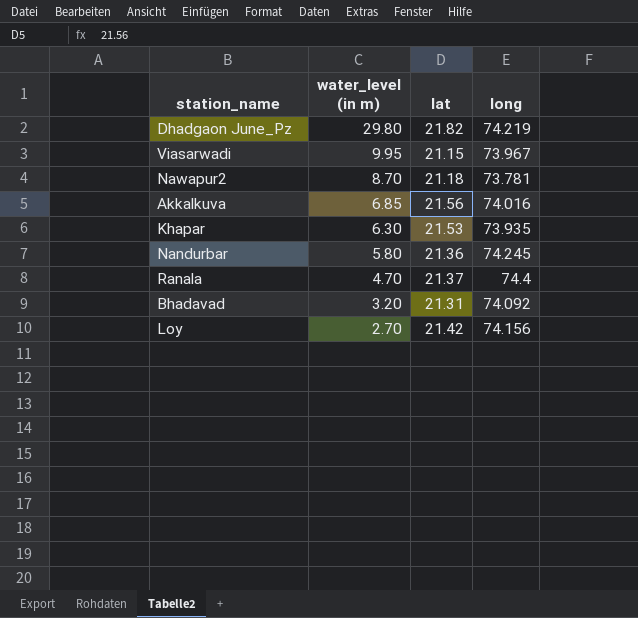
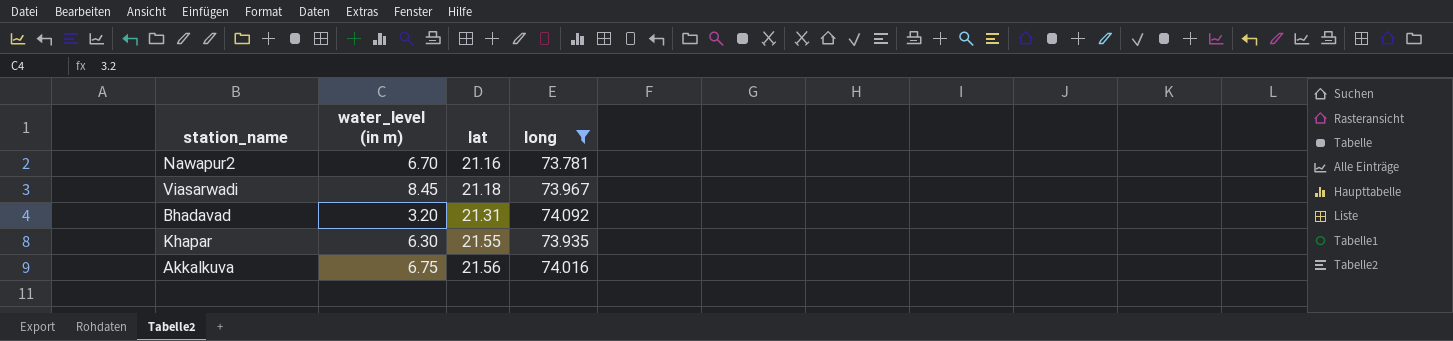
filter: none -> long <= 74.092
row order: water_level (in m) descending -> lat ascending
Nawapur2 | water_level (in m): 8.70 -> 6.70
Nawapur2 | lat: 21.18 -> 21.16
Viasarwadi | water_level (in m): 9.95 -> 8.45
Viasarwadi | lat: 21.15 -> 21.18
Khapar | lat: 21.53 -> 21.55
Akkalkuva | water_level (in m): 6.85 -> 6.75

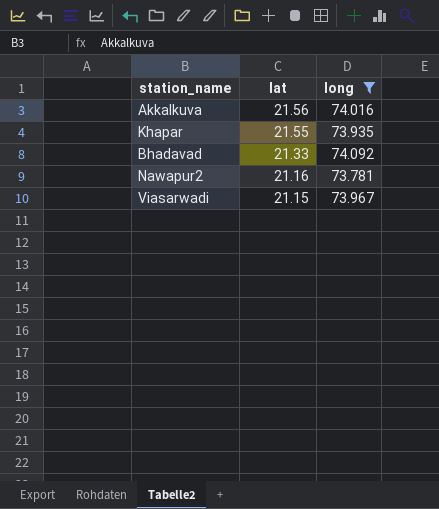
row order: lat ascending -> lat descending
column water_level (in m) | position: 2 -> none
Bhadavad | lat: 21.31 -> 21.33
Viasarwadi | lat: 21.18 -> 21.15

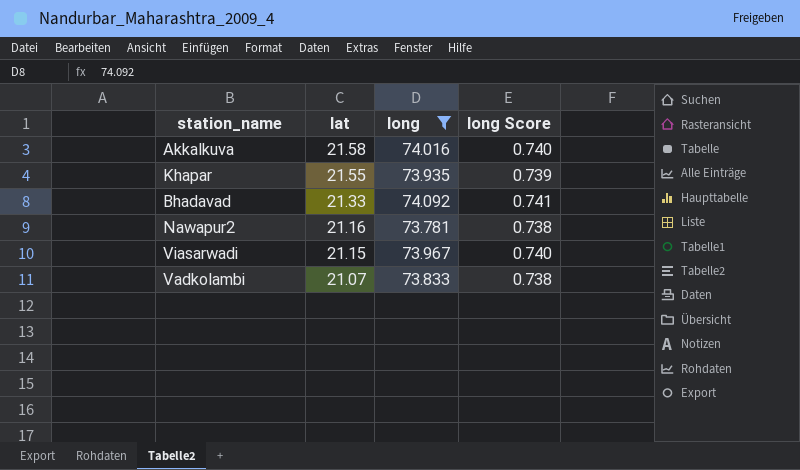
column long Score | formula: none -> [long] * 0.01
Akkalkuva | lat: 21.56 -> 21.58
row Vadkolambi: none -> 21.07 | 73.833 | 0.738

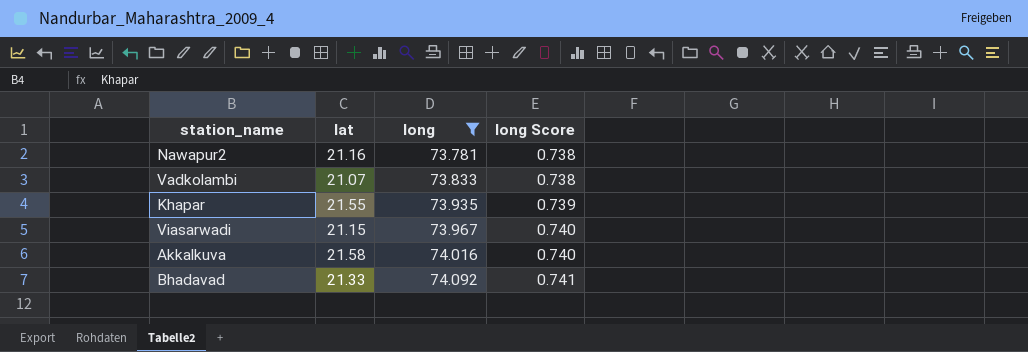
row order: lat descending -> long ascending

